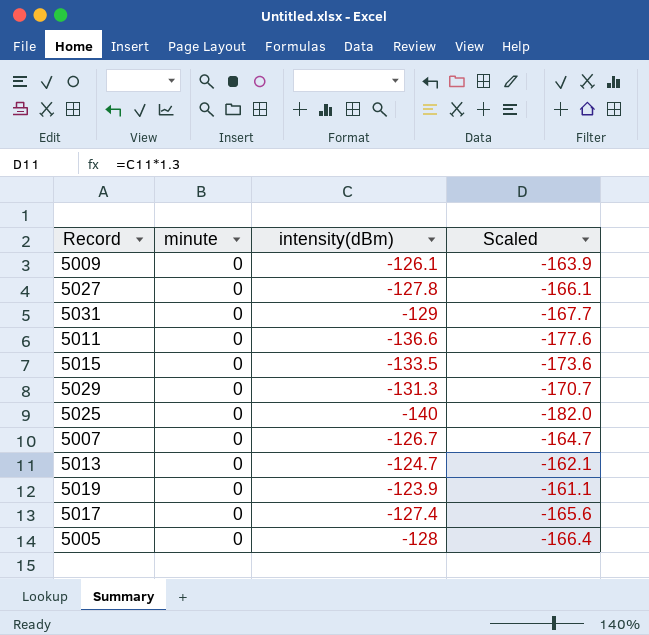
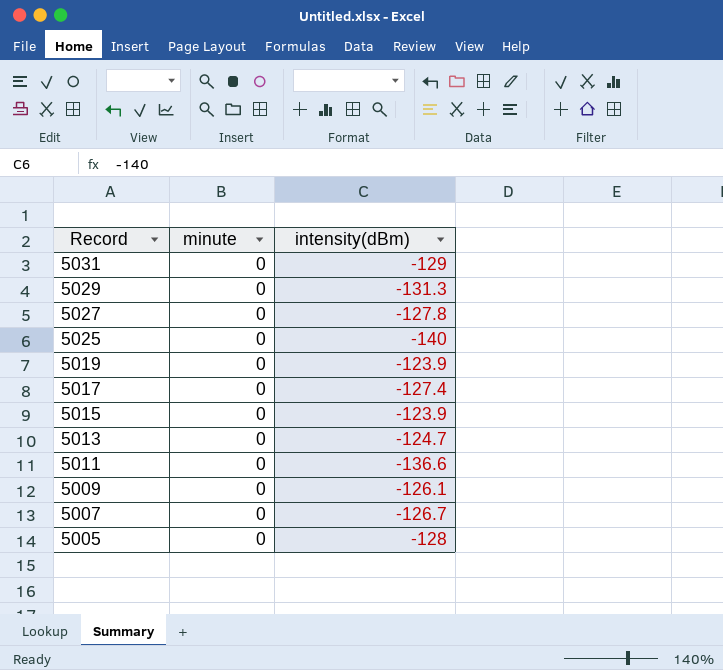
row order: none -> Record descending
column Scaled | formula: [intensity(dBm)] * 1.3 -> none
5015 | intensity(dBm): -133.5 -> -123.9

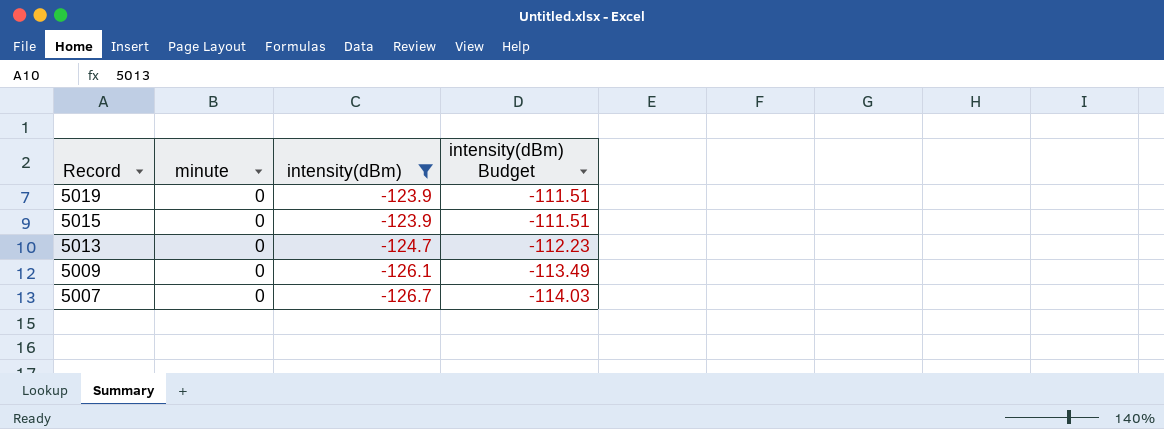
filter: none -> intensity(dBm) >= -126.7
column intensity(dBm) Budget | formula: none -> [intensity(dBm)] * 0.9

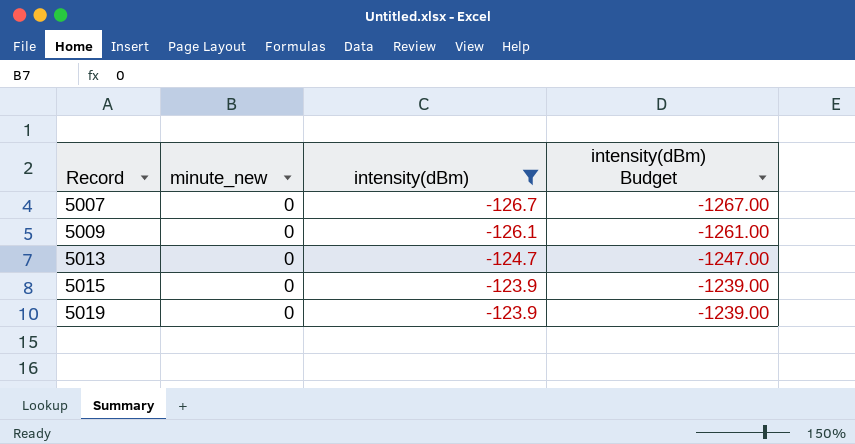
row order: Record descending -> Record ascending
column name: minute -> minute_new
column intensity(dBm) Budget | formula: [intensity(dBm)] * 0.9 -> [intensity(dBm)] * 10

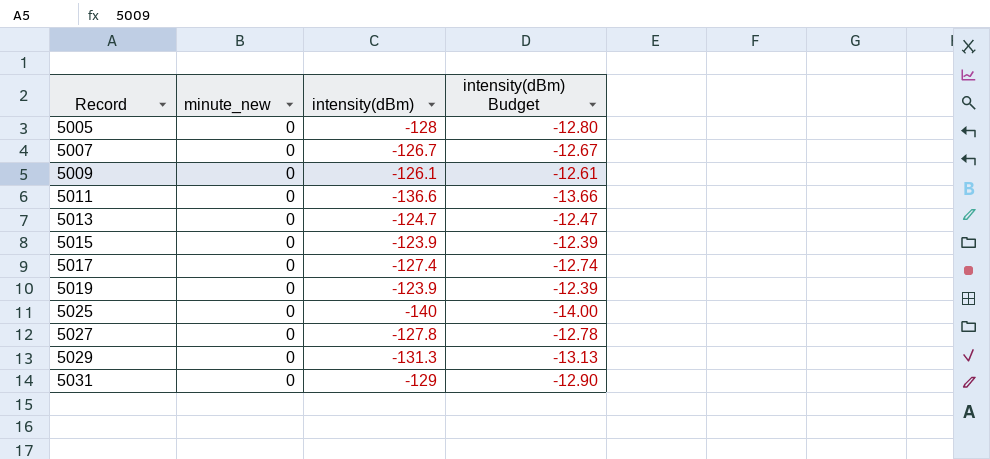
filter: intensity(dBm) >= -126.7 -> none
column intensity(dBm) Budget | formula: [intensity(dBm)] * 10 -> [intensity(dBm)] * 0.1

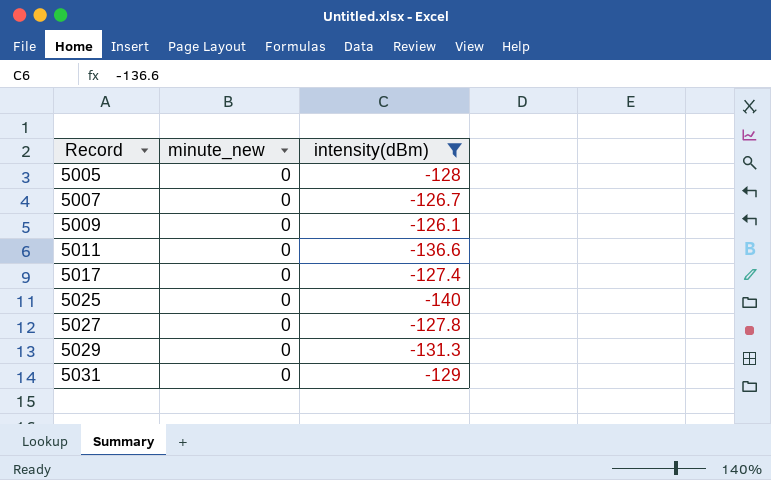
filter: none -> intensity(dBm) <= -126.1
column intensity(dBm) Budget | formula: [intensity(dBm)] * 0.1 -> none

